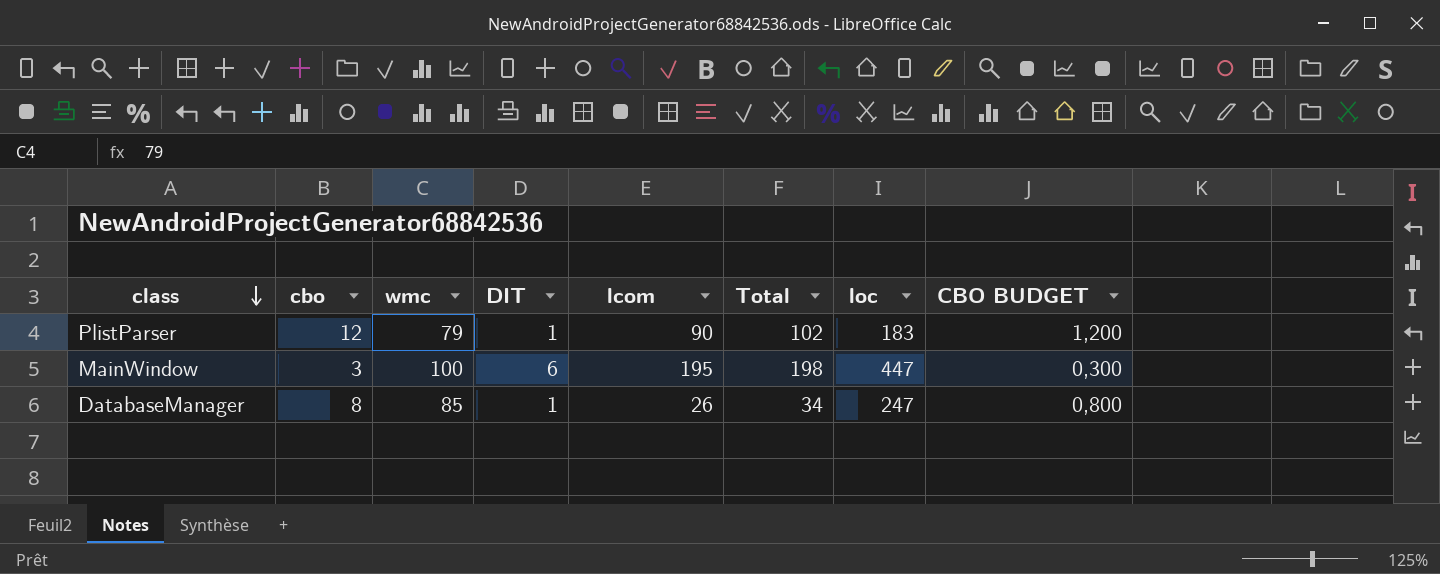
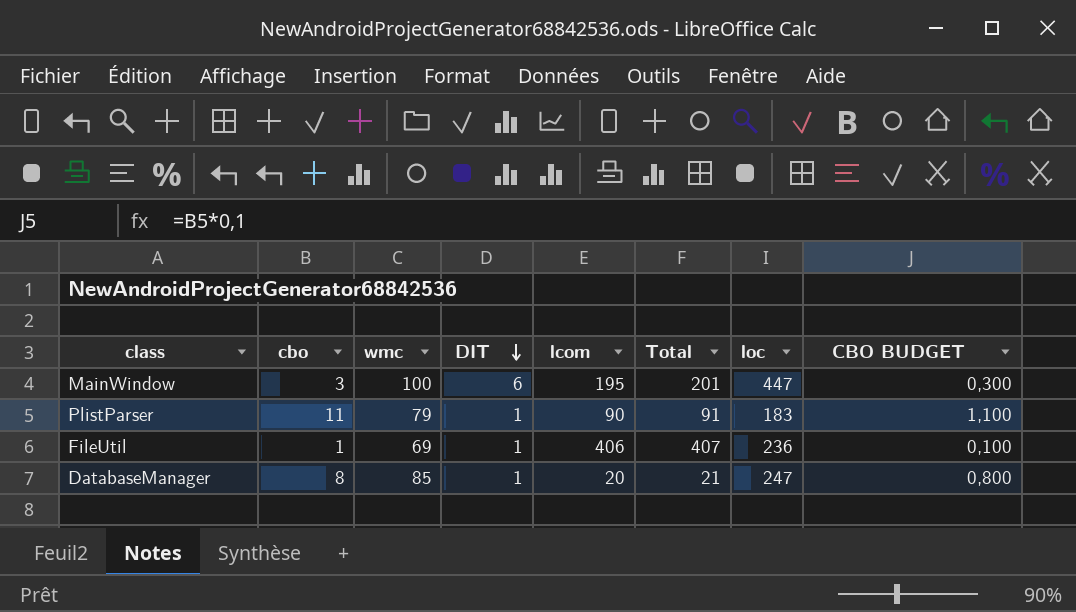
row order: class descending -> DIT descending
column Total | formula: [cbo] + [lcom] -> [DIT] + [lcom]
PlistParser | cbo: 12 -> 11
PlistParser | CBO BUDGET: 1,200 -> 1,100
row FileUtil: none -> 1 | 69 | 1 | 406 | 407 | 236 | 0,100
DatabaseManager | lcom: 26 -> 20

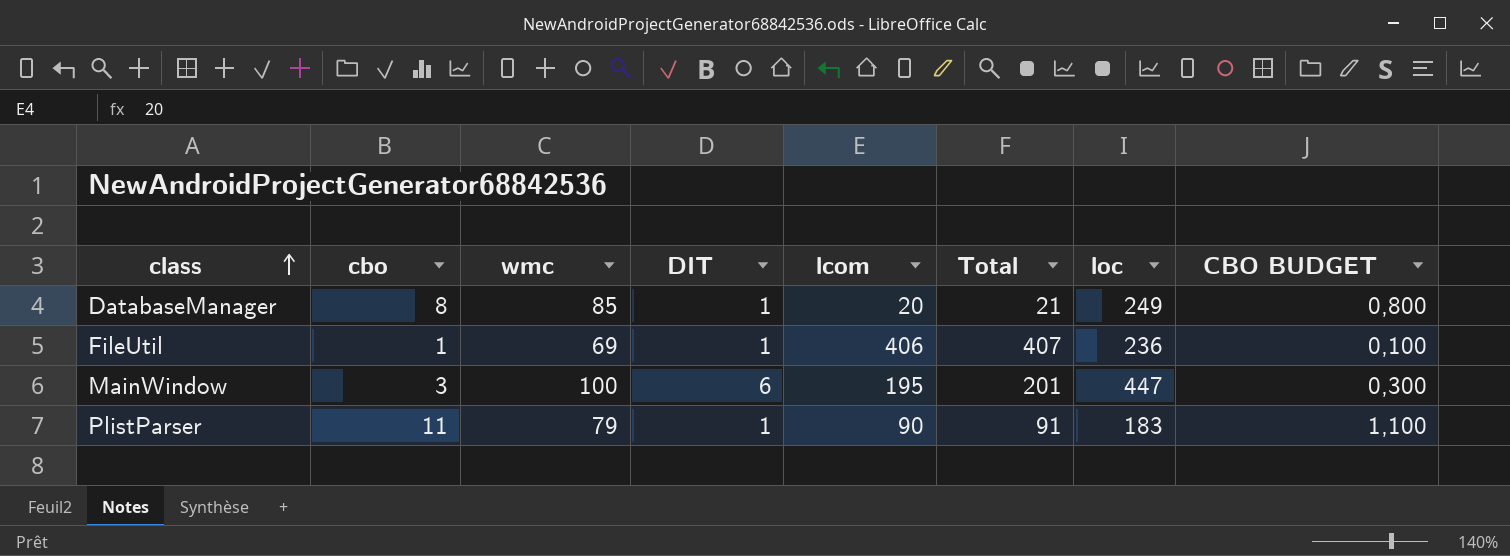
row order: DIT descending -> class ascending
DatabaseManager | loc: 247 -> 249

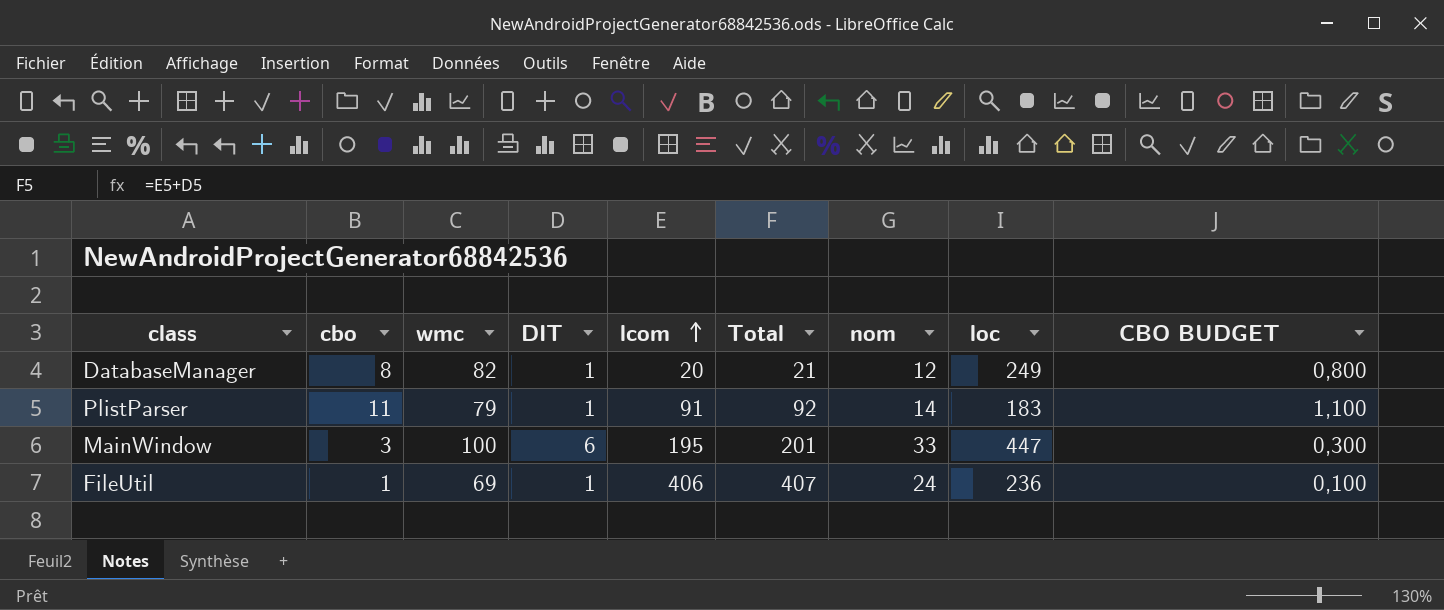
row order: class ascending -> lcom ascending
column nom | position: none -> 7
DatabaseManager | wmc: 85 -> 82
PlistParser | lcom: 90 -> 91
PlistParser | Total: 91 -> 92

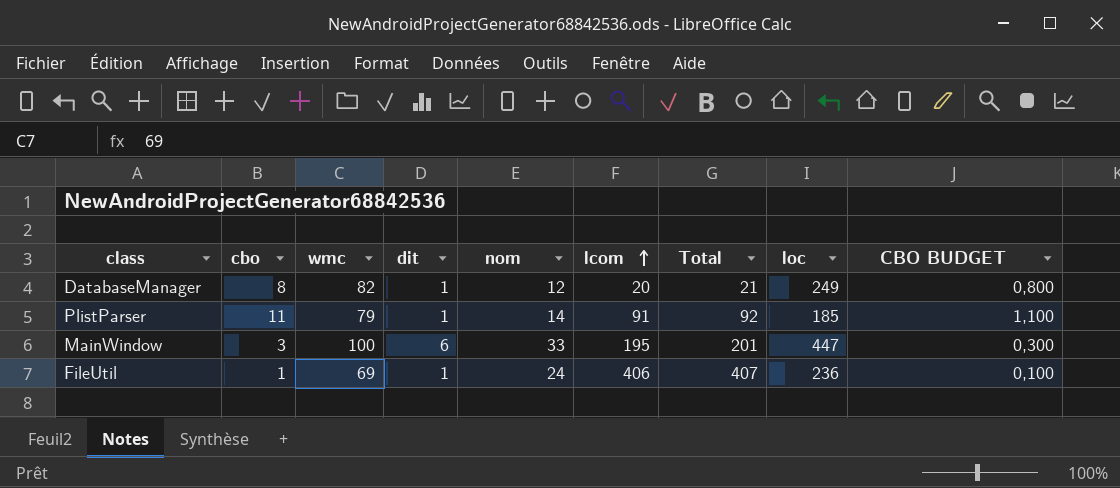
column name: DIT -> dit
column nom | position: 7 -> 5
PlistParser | loc: 183 -> 185

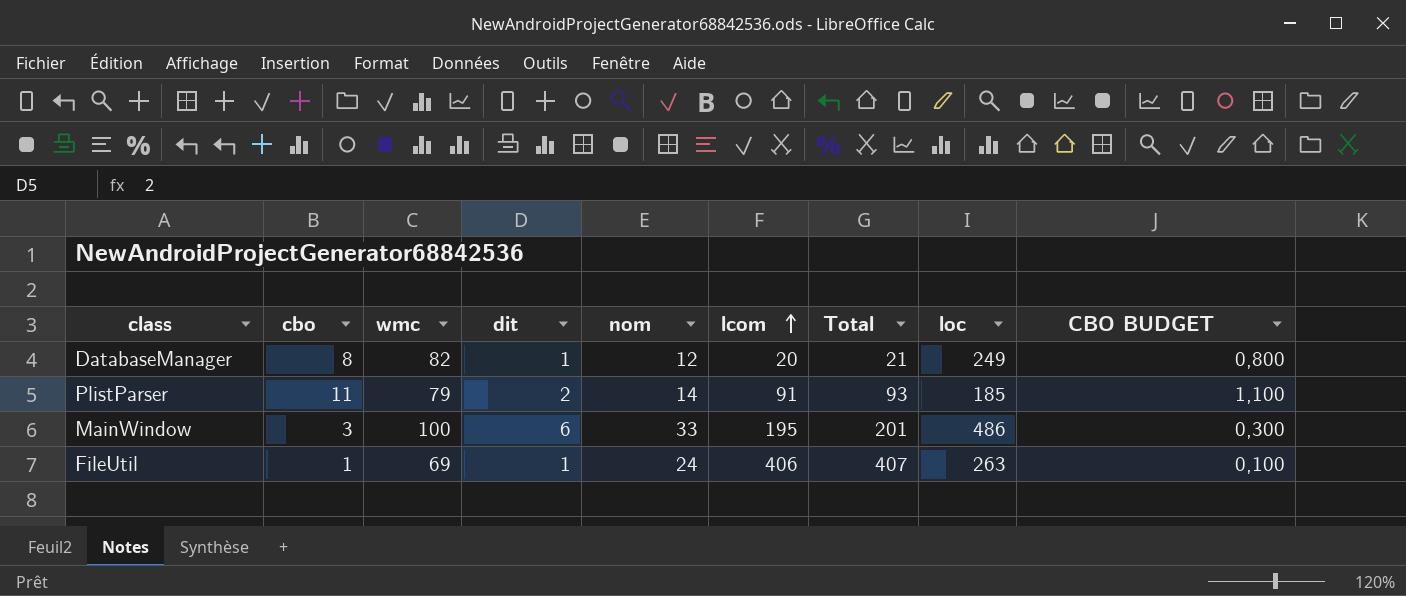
PlistParser | dit: 1 -> 2
PlistParser | Total: 92 -> 93
MainWindow | loc: 447 -> 486
FileUtil | loc: 236 -> 263

